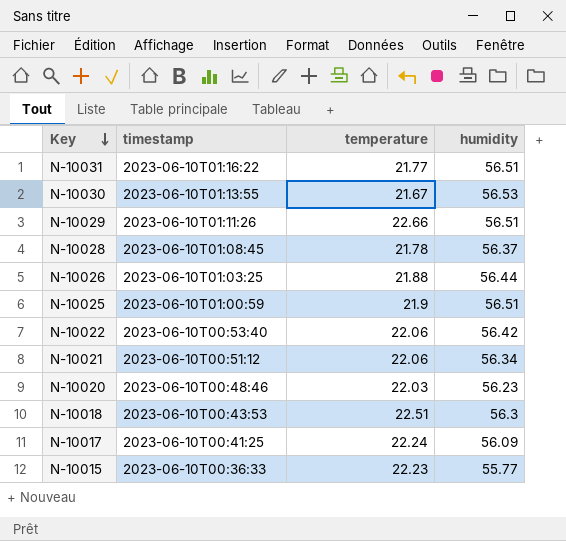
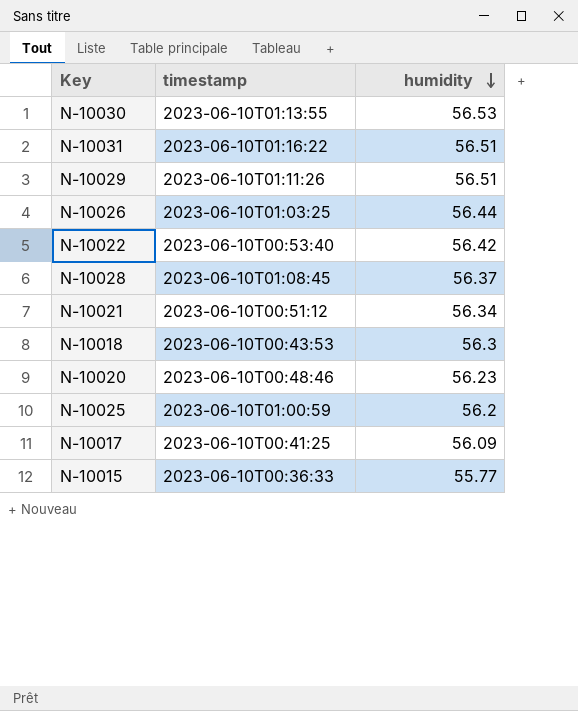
row order: Key descending -> humidity descending
column temperature | position: 3 -> none
N-10025 | humidity: 56.51 -> 56.2

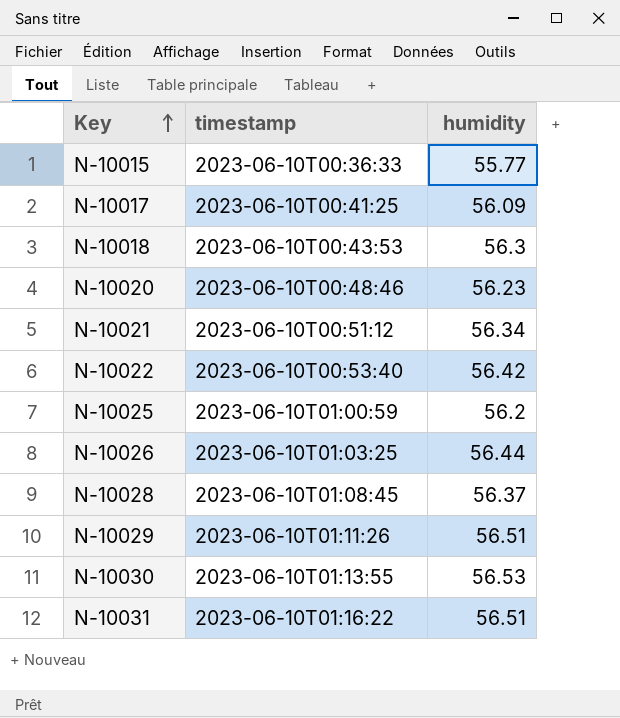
row order: humidity descending -> Key ascending

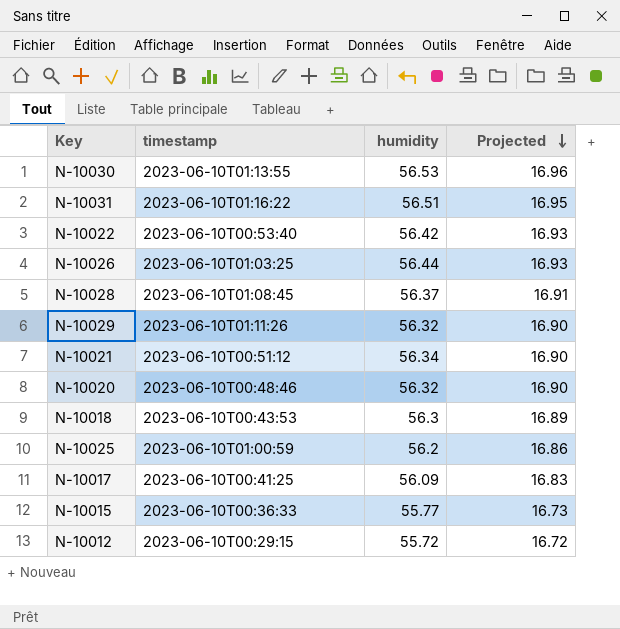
row order: Key ascending -> Projected descending
column Projected | formula: none -> [humidity] * 0.3
N-10029 | humidity: 56.51 -> 56.32
N-10020 | humidity: 56.23 -> 56.32
row N-10012: none -> 2023-06-10T00:29:15 | 55.72 | 16.72

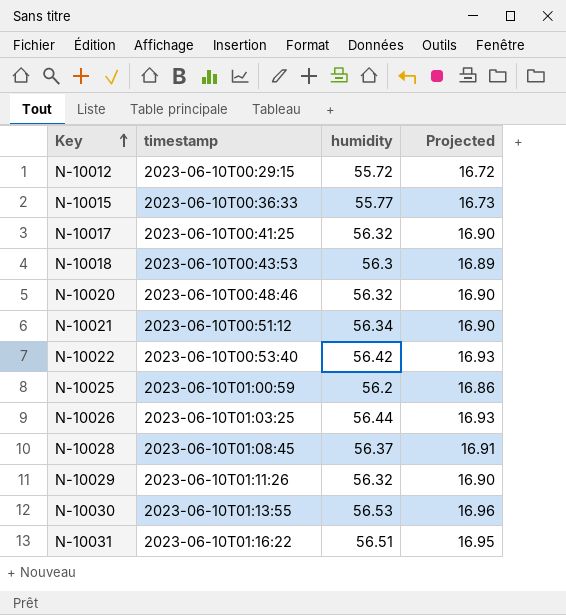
row order: Projected descending -> Key ascending
N-10017 | humidity: 56.09 -> 56.32
N-10017 | Projected: 16.83 -> 16.90

